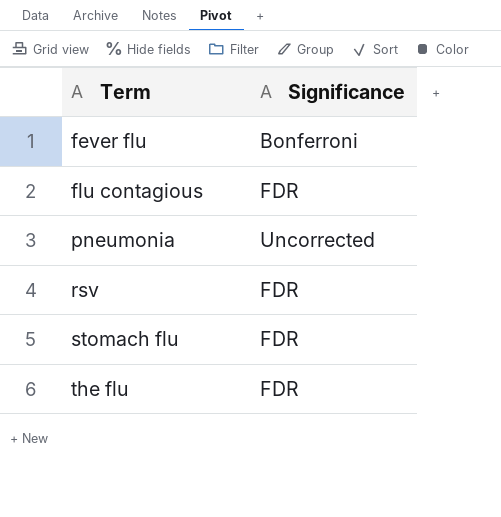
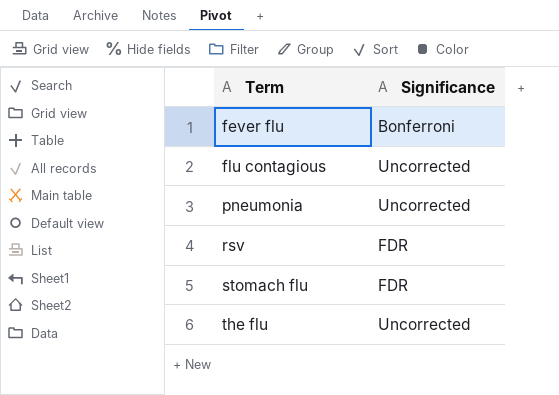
flu contagious | Significance: FDR -> Uncorrected
the flu | Significance: FDR -> Uncorrected

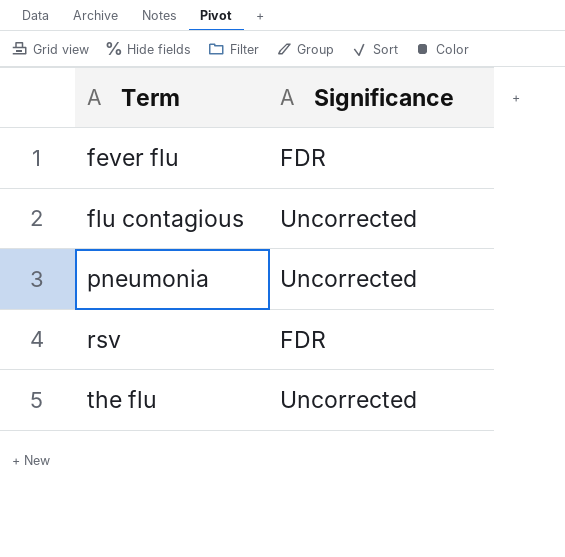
row stomach flu: FDR -> none
fever flu | Significance: Bonferroni -> FDR

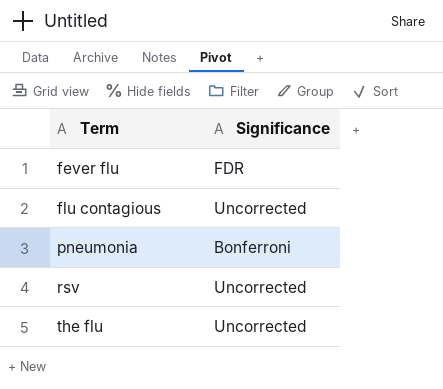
pneumonia | Significance: Uncorrected -> Bonferroni
rsv | Significance: FDR -> Uncorrected

